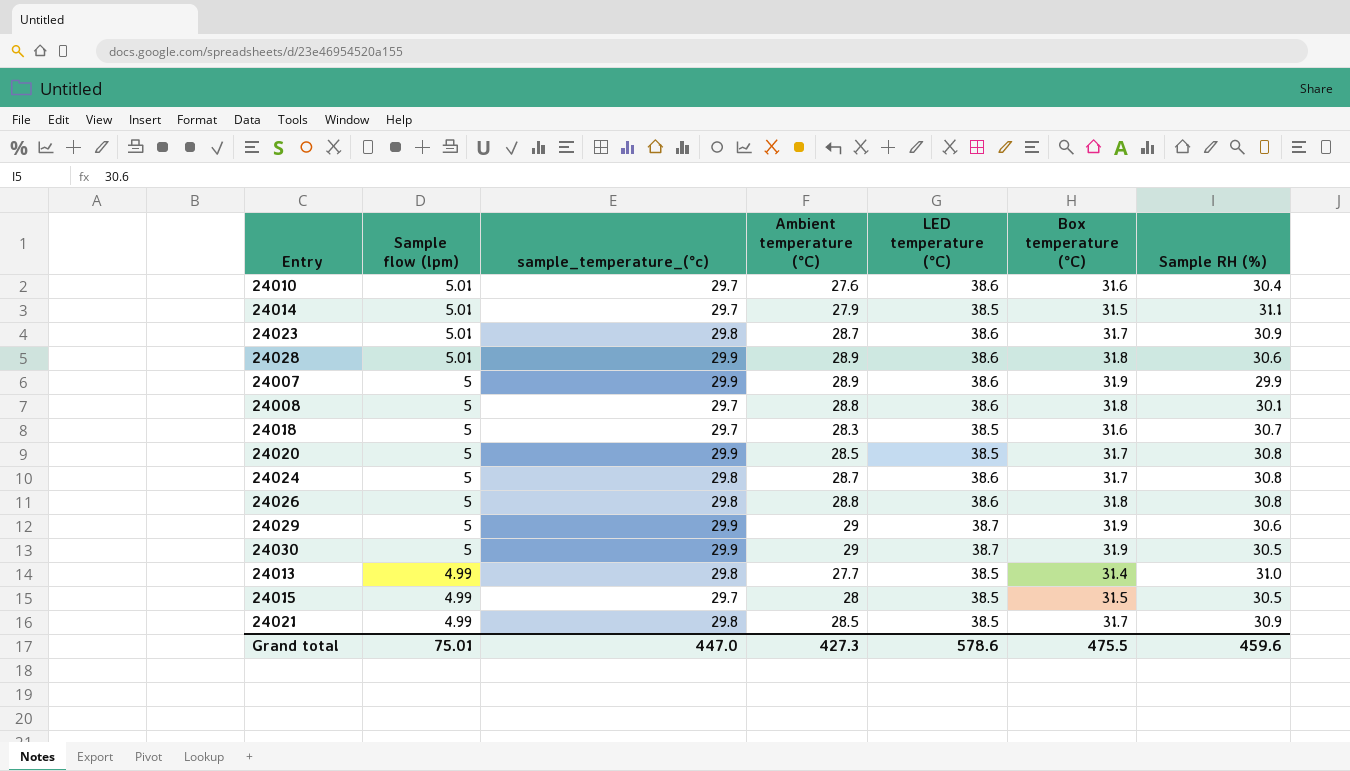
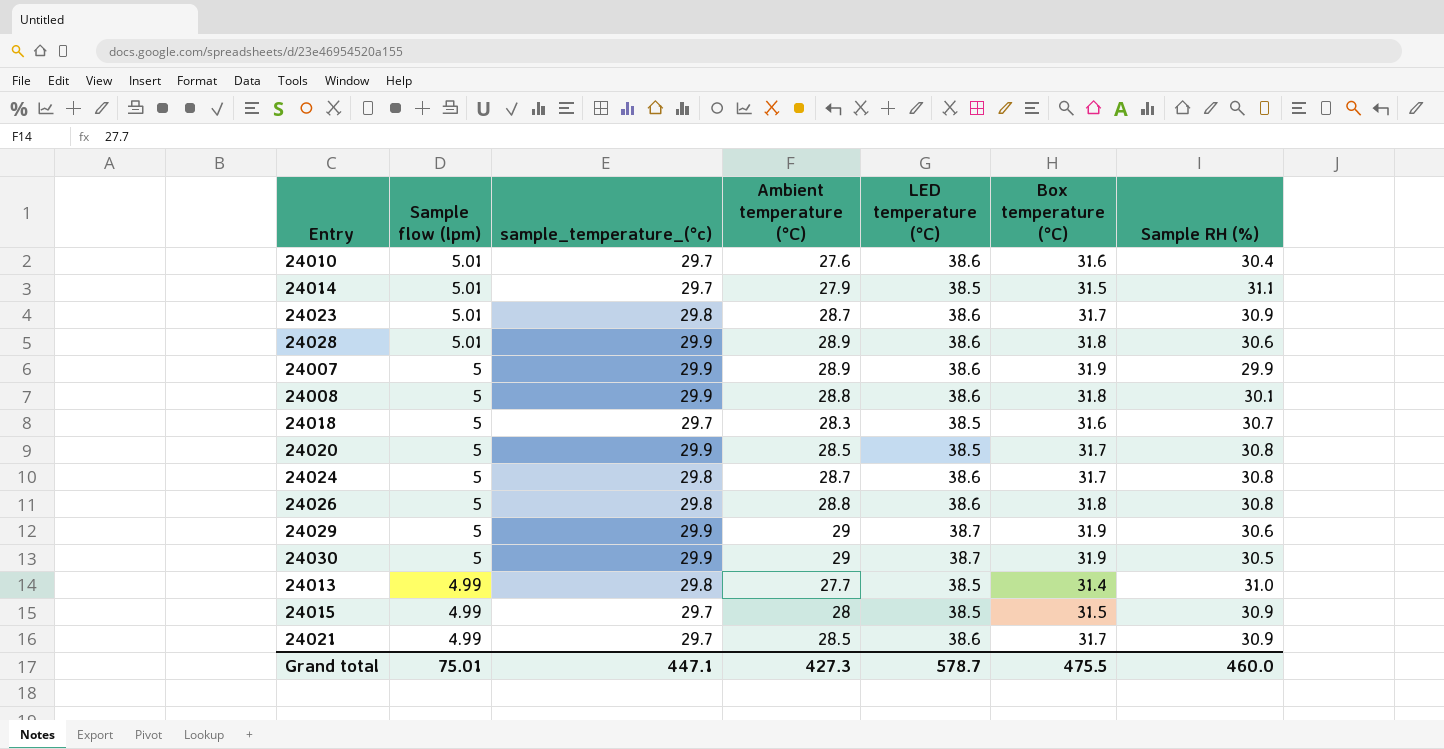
24008 | sample_temperature_(°c): 29.7 -> 29.9
24015 | Sample RH (%): 30.5 -> 30.9
24021 | sample_temperature_(°c): 29.8 -> 29.7
24021 | LED temperature (°C): 38.5 -> 38.6
Grand total | sample_temperature_(°c): 447.0 -> 447.1
Grand total | LED temperature (°C): 578.6 -> 578.7
Grand total | Sample RH (%): 459.6 -> 460.0

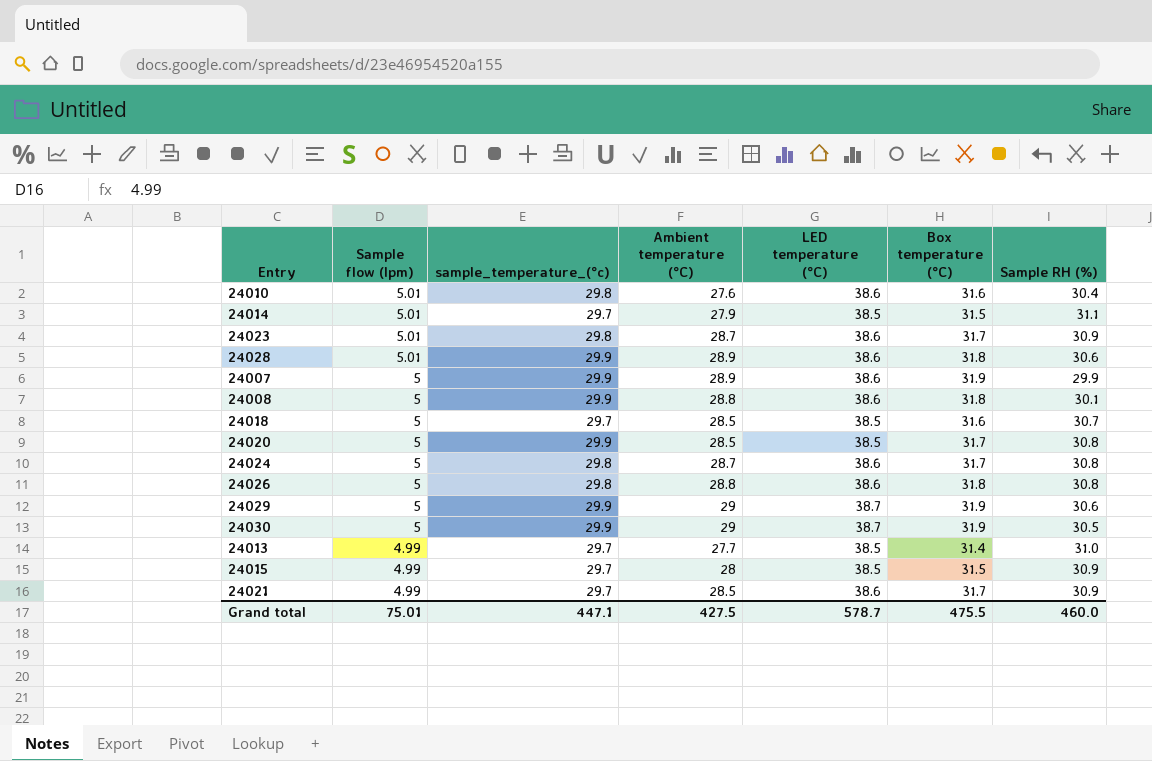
24010 | sample_temperature_(°c): 29.7 -> 29.8
24018 | Ambient temperature (°C): 28.3 -> 28.5
24013 | sample_temperature_(°c): 29.8 -> 29.7
Grand total | Ambient temperature (°C): 427.3 -> 427.5

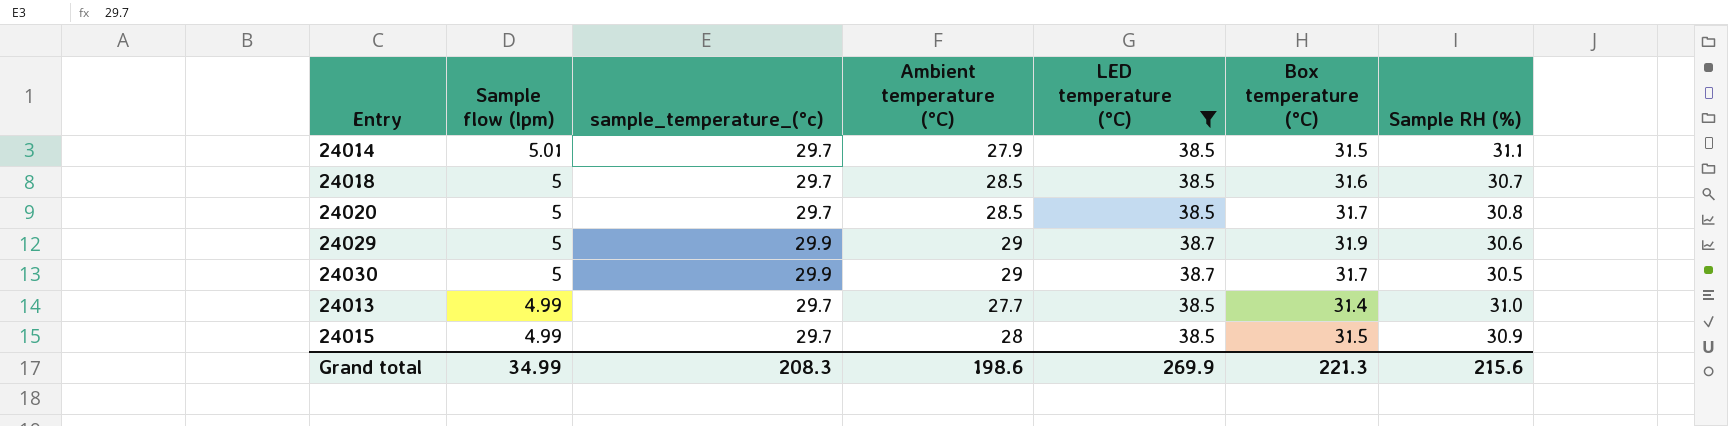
filter: none -> LED temperature (°C) != 38.6
24020 | sample_temperature_(°c): 29.9 -> 29.7
24030 | Box temperature (°C): 31.9 -> 31.7
Grand total | Sample flow (lpm): 75.01 -> 34.99
Grand total | sample_temperature_(°c): 447.1 -> 208.3
Grand total | Ambient temperature (°C): 427.5 -> 198.6
Grand total | LED temperature (°C): 578.7 -> 269.9
Grand total | Box temperature (°C): 475.5 -> 221.3
Grand total | Sample RH (%): 460.0 -> 215.6

